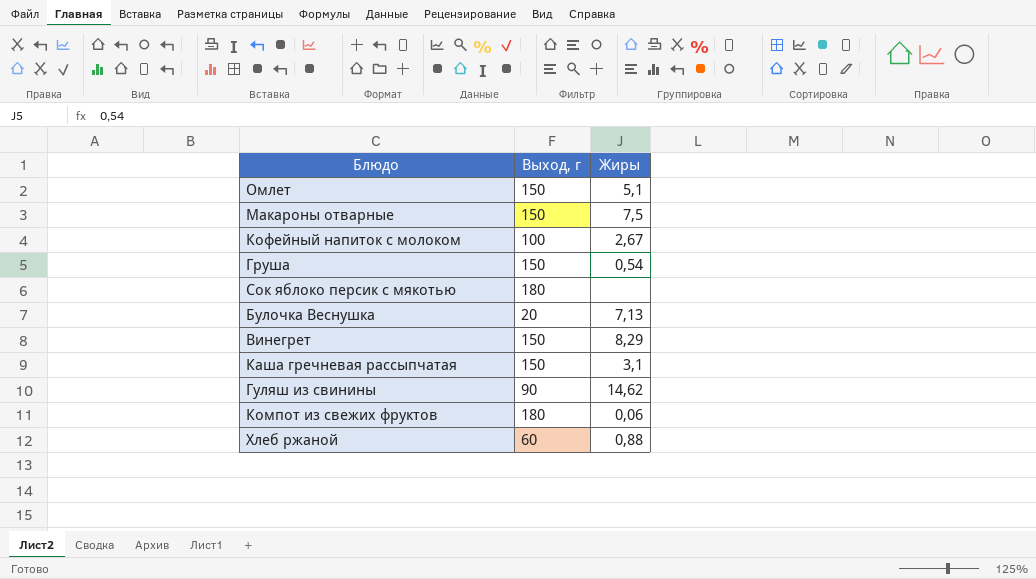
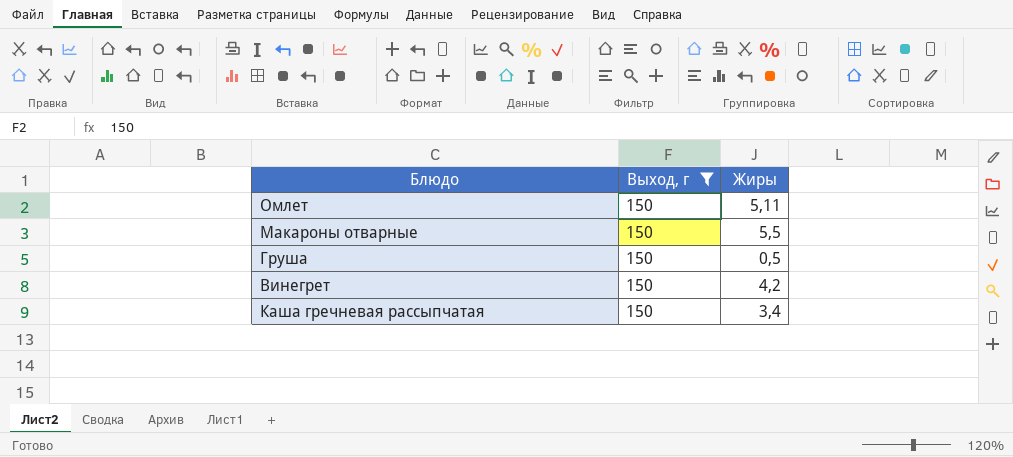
filter: none -> Выход, г = 150
Омлет | Жиры: 5,1 -> 5,11
Макароны отварные | Жиры: 7,5 -> 5,5
Груша | Жиры: 0,54 -> 0,5
Винегрет | Жиры: 8,29 -> 4,2
Каша гречневая рассыпчатая | Жиры: 3,1 -> 3,4

